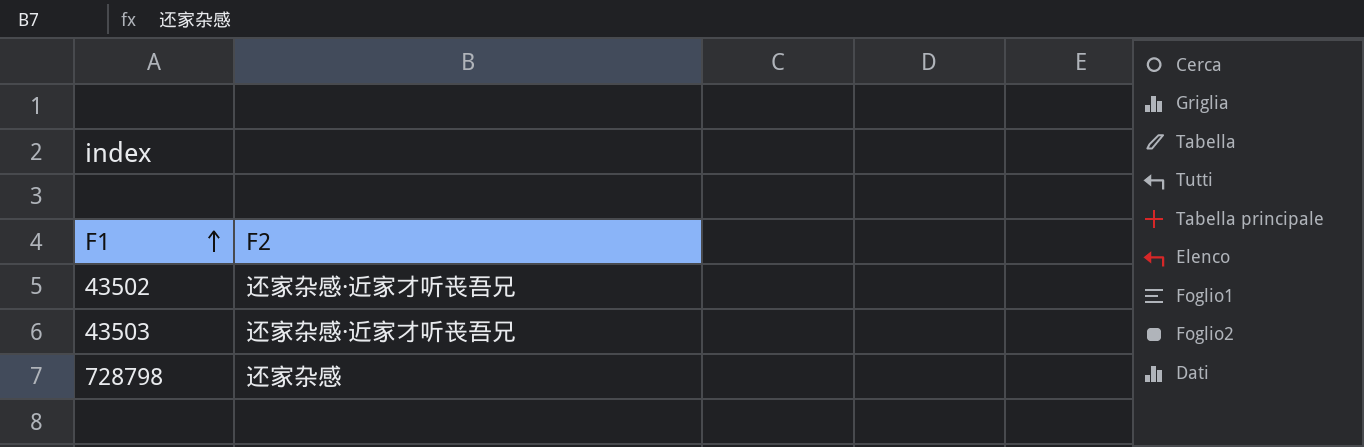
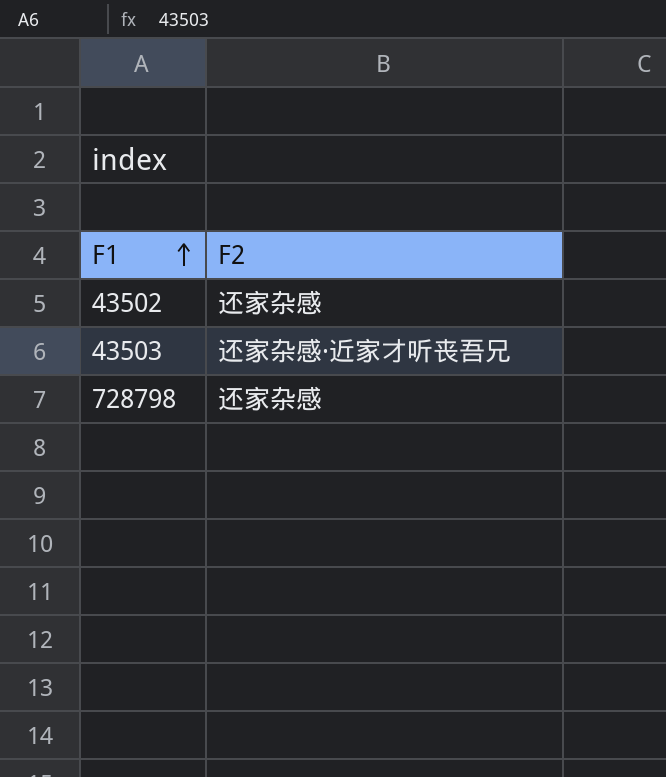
43502 | F2: 还家杂感·近家才听丧吾兄 -> 还家杂感

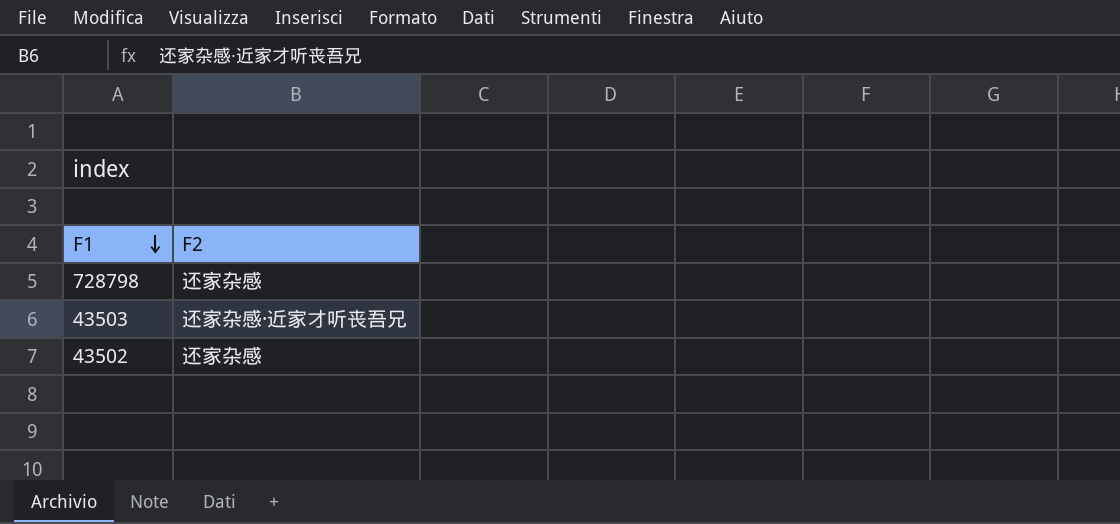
row order: F1 ascending -> F1 descending

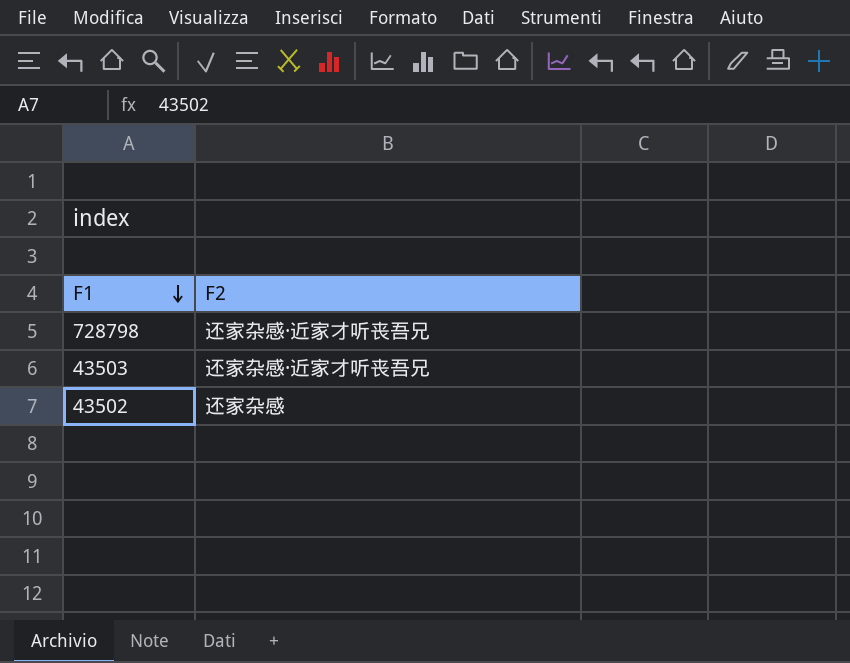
728798 | F2: 还家杂感 -> 还家杂感·近家才听丧吾兄

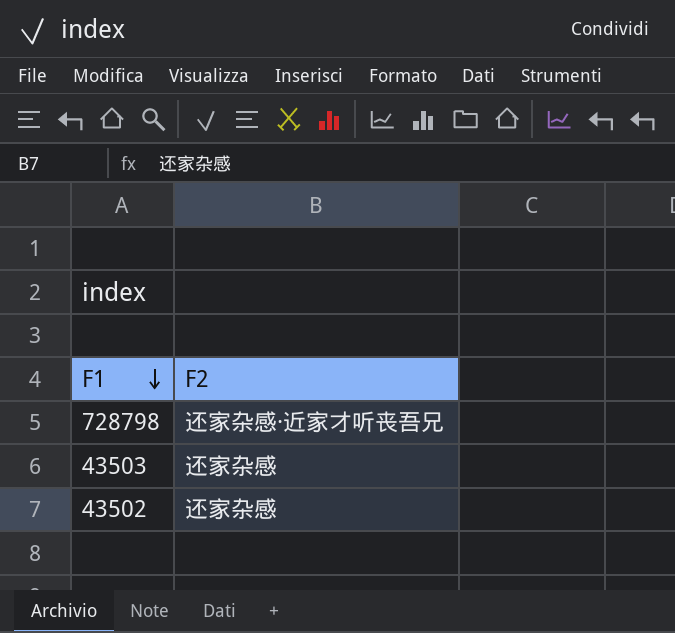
43503 | F2: 还家杂感·近家才听丧吾兄 -> 还家杂感

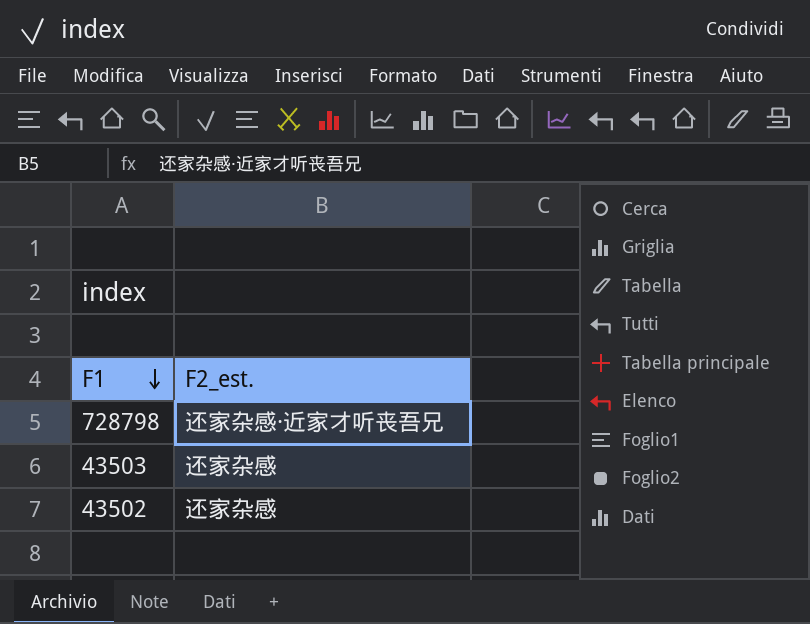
column name: F2 -> F2_est.

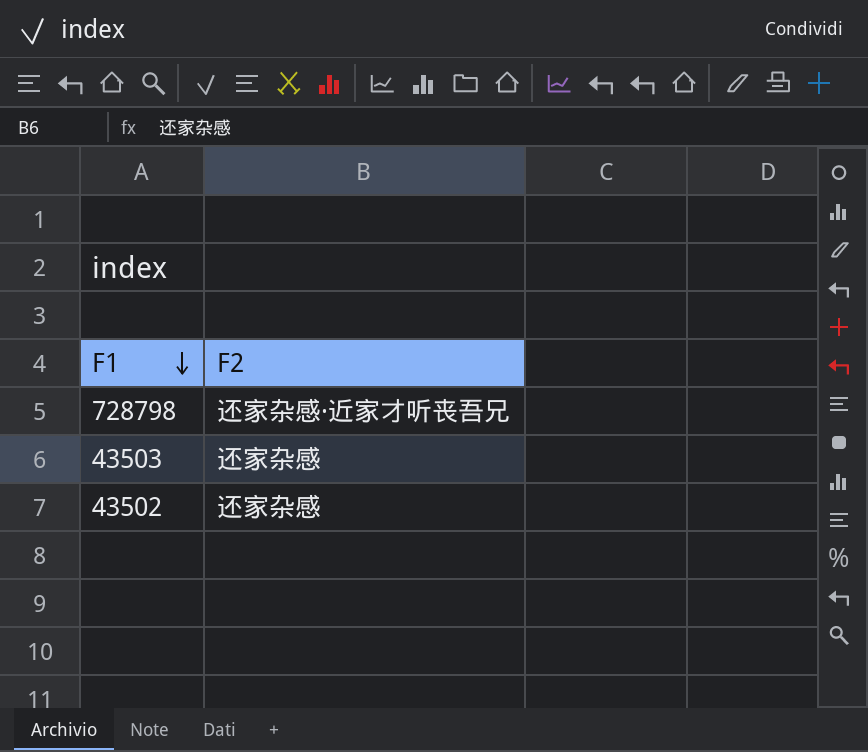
column name: F2_est. -> F2

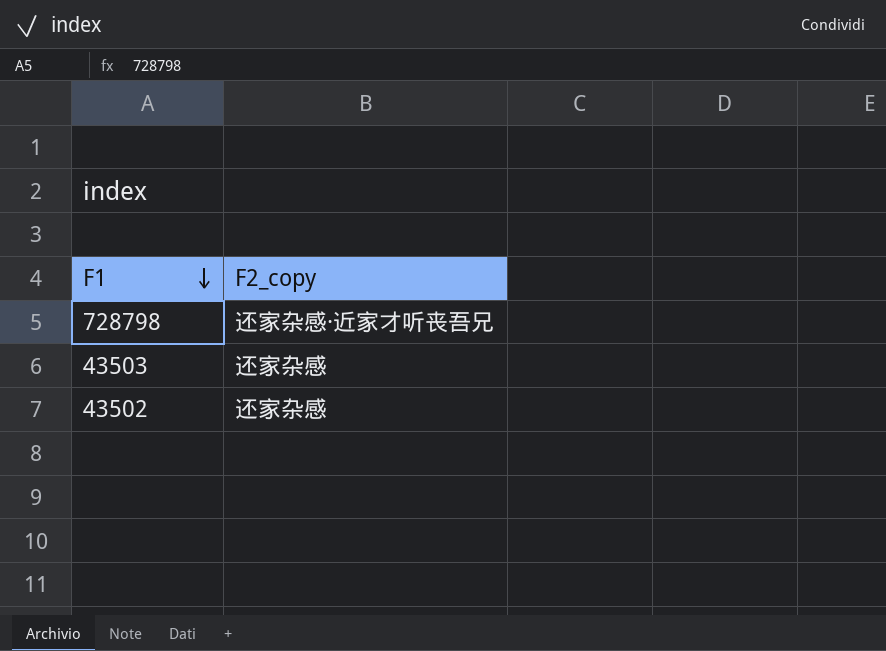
column name: F2 -> F2_copy

